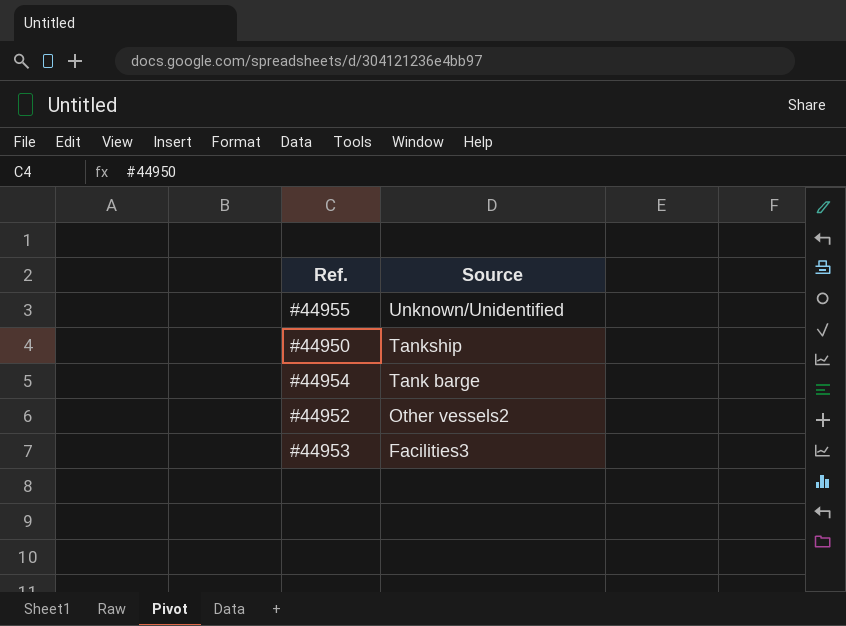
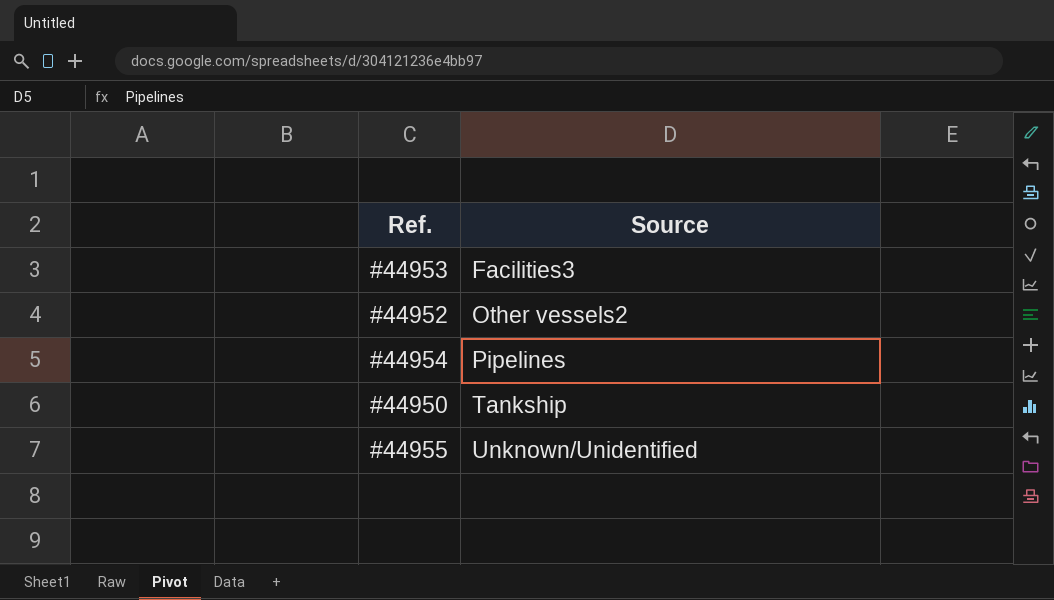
row order: Source descending -> Source ascending
#44954 | Source: Tank barge -> Pipelines

